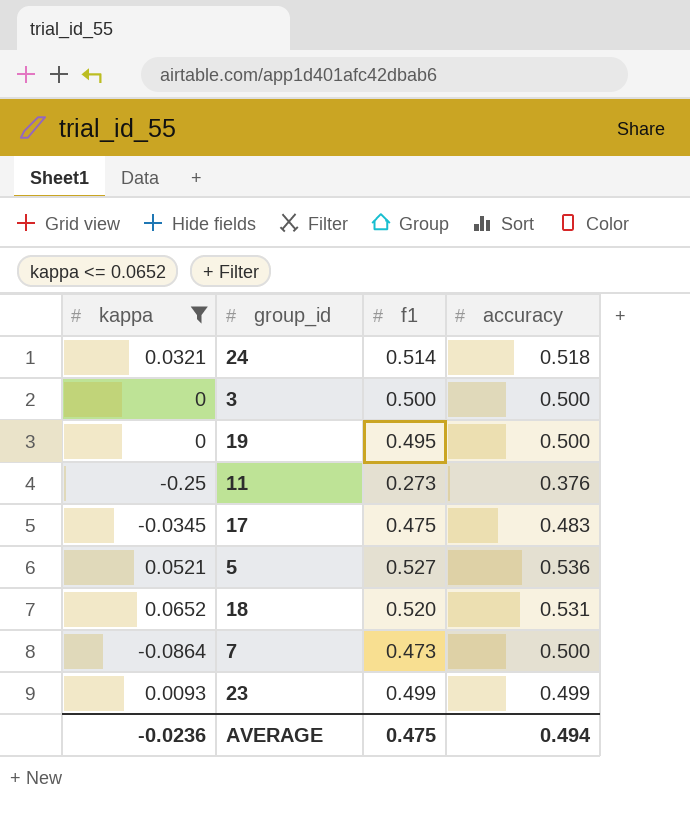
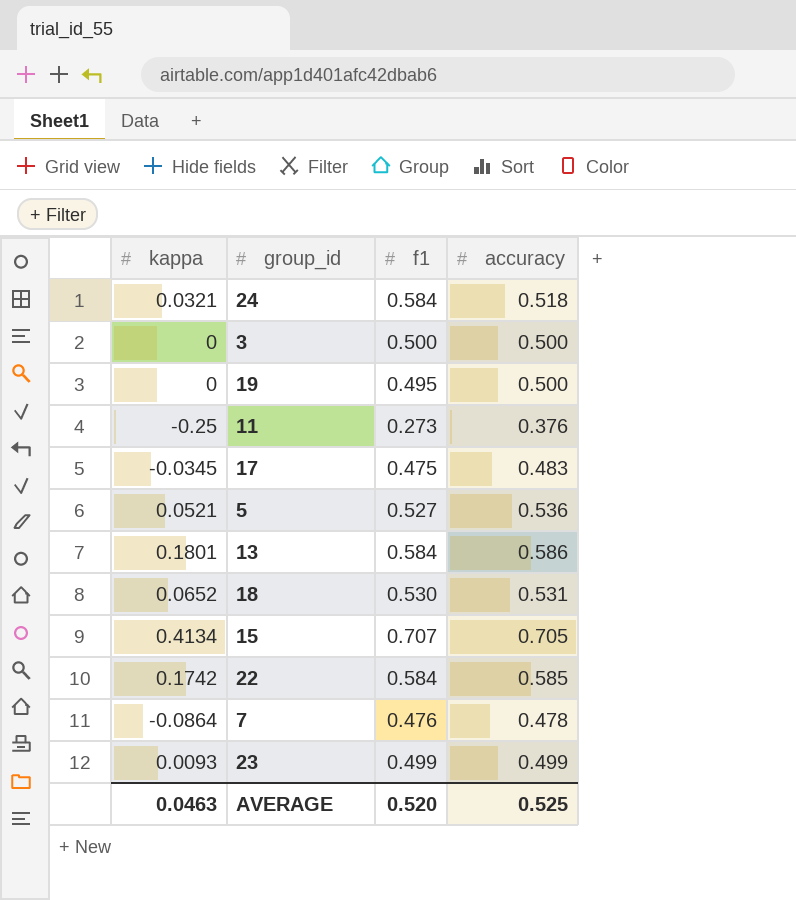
filter: kappa <= 0.0652 -> none
24 | f1: 0.514 -> 0.584
18 | f1: 0.520 -> 0.530
7 | f1: 0.473 -> 0.476
7 | accuracy: 0.500 -> 0.478
AVERAGE | kappa: -0.0236 -> 0.0463
AVERAGE | f1: 0.475 -> 0.520
AVERAGE | accuracy: 0.494 -> 0.525

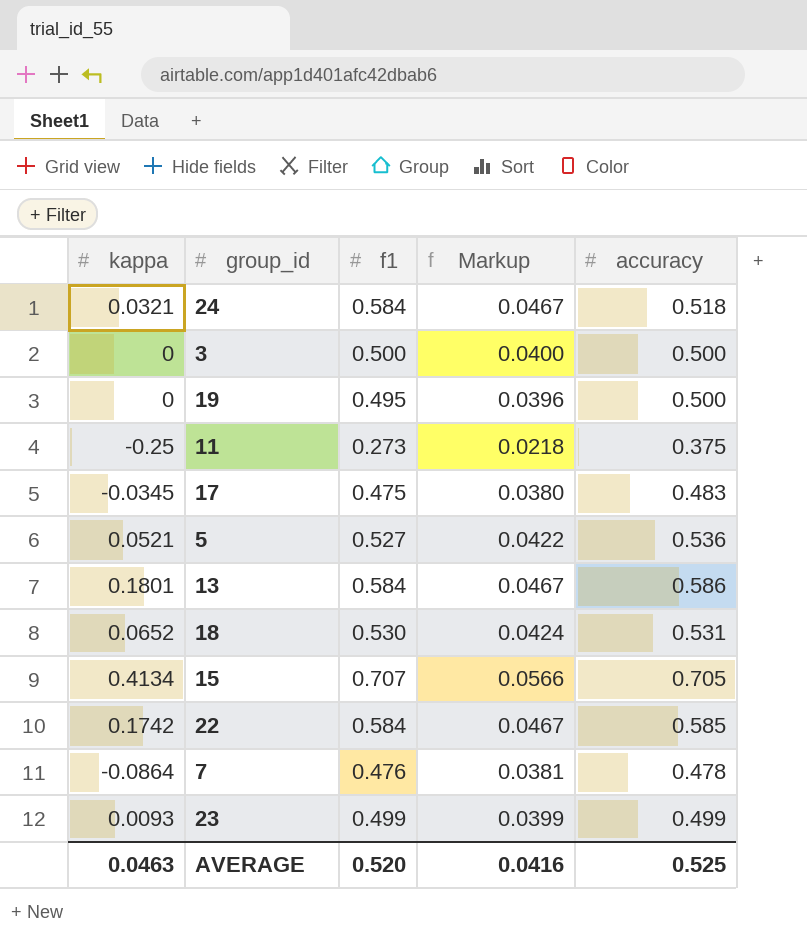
column Markup | formula: none -> [f1] * 0.08
11 | accuracy: 0.376 -> 0.375

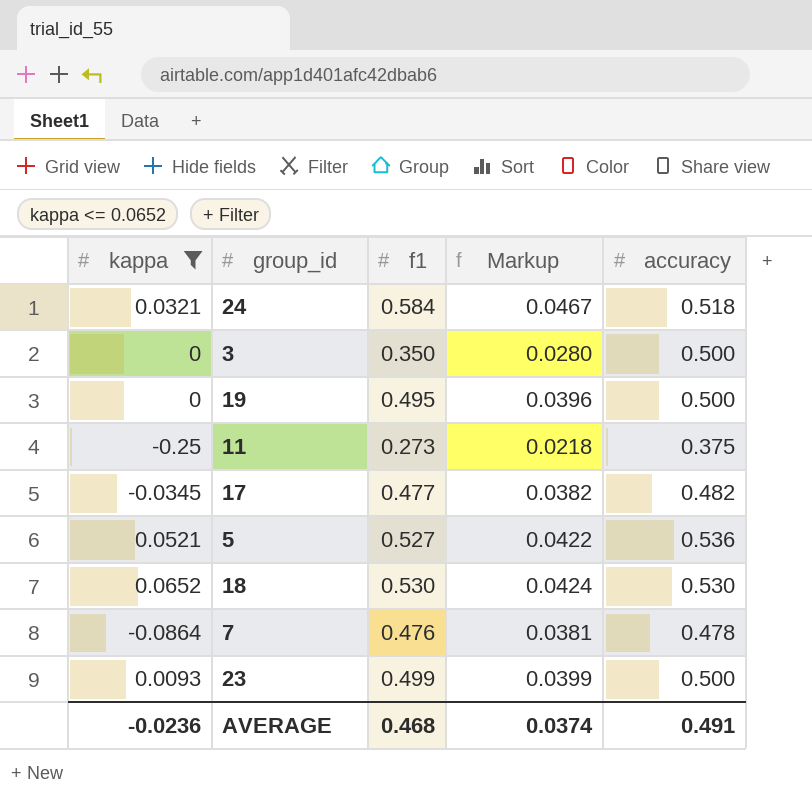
filter: none -> kappa <= 0.0652
3 | f1: 0.500 -> 0.350
3 | Markup: 0.0400 -> 0.0280
17 | f1: 0.475 -> 0.477
17 | Markup: 0.0380 -> 0.0382
17 | accuracy: 0.483 -> 0.482
18 | accuracy: 0.531 -> 0.530
23 | accuracy: 0.499 -> 0.500
AVERAGE | kappa: 0.0463 -> -0.0236
AVERAGE | f1: 0.520 -> 0.468
AVERAGE | Markup: 0.0416 -> 0.0374
AVERAGE | accuracy: 0.525 -> 0.491

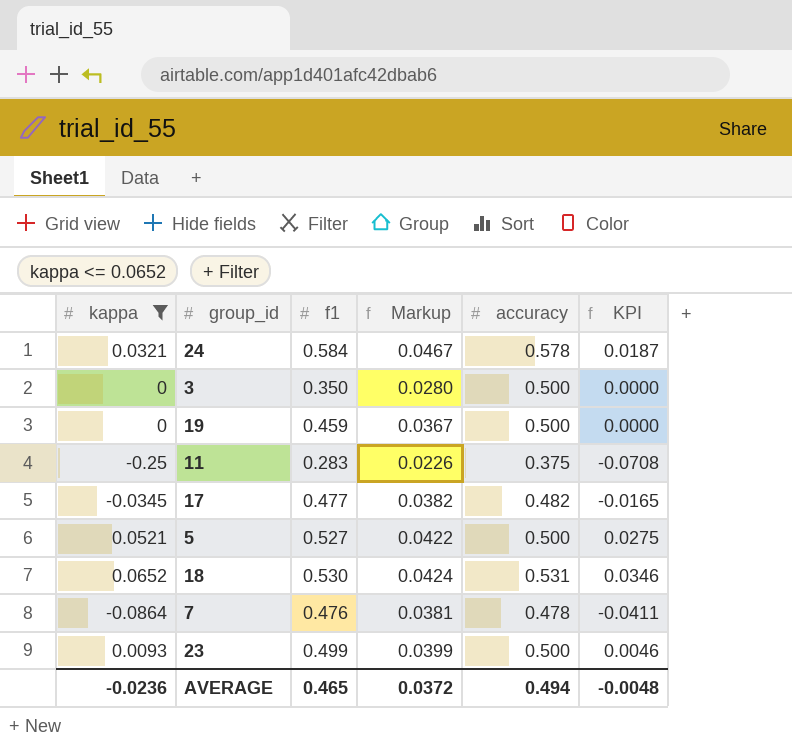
column KPI | formula: none -> [kappa] * [f1]
24 | accuracy: 0.518 -> 0.578
19 | f1: 0.495 -> 0.459
19 | Markup: 0.0396 -> 0.0367
11 | f1: 0.273 -> 0.283
11 | Markup: 0.0218 -> 0.0226
5 | accuracy: 0.536 -> 0.500
18 | accuracy: 0.530 -> 0.531
AVERAGE | f1: 0.468 -> 0.465
AVERAGE | Markup: 0.0374 -> 0.0372
AVERAGE | accuracy: 0.491 -> 0.494

